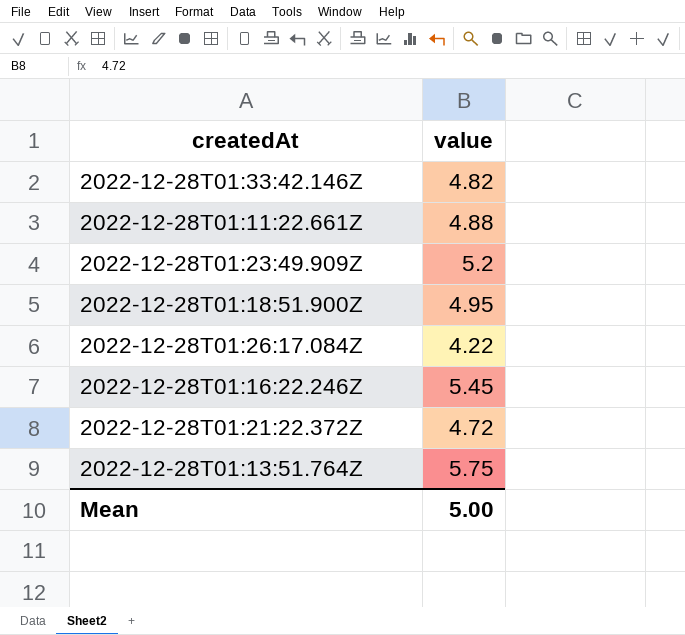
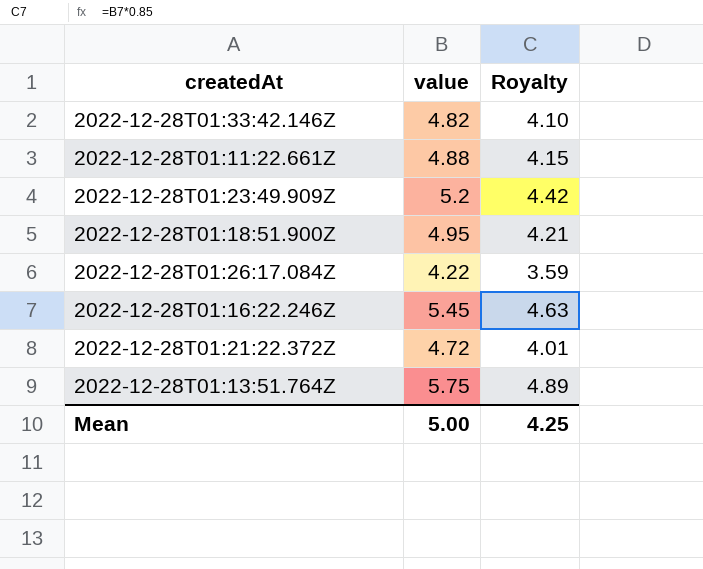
column Royalty | formula: none -> [value] * 0.85

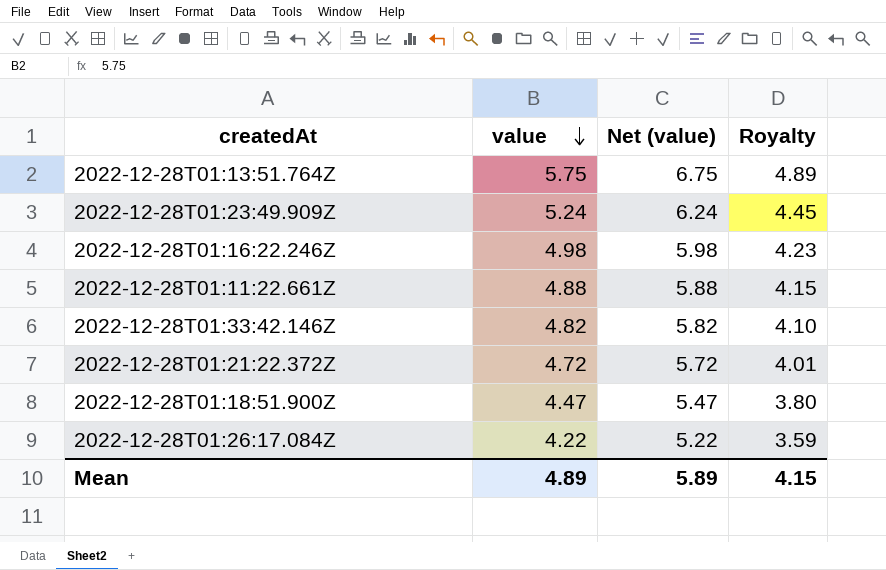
row order: none -> value descending
column Net (value) | formula: none -> [value] + 1
2022-12-28T01:23:49.909Z | value: 5.2 -> 5.24
2022-12-28T01:23:49.909Z | Royalty: 4.42 -> 4.45
2022-12-28T01:16:22.246Z | value: 5.45 -> 4.98
2022-12-28T01:16:22.246Z | Royalty: 4.63 -> 4.23
2022-12-28T01:18:51.900Z | value: 4.95 -> 4.47
2022-12-28T01:18:51.900Z | Royalty: 4.21 -> 3.80
Mean | value: 5.00 -> 4.89
Mean | Royalty: 4.25 -> 4.15

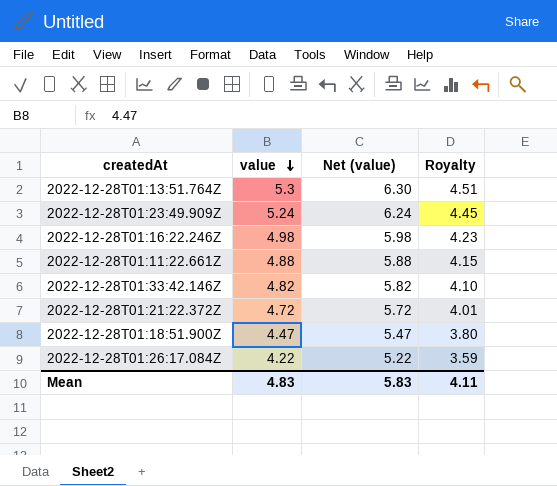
2022-12-28T01:13:51.764Z | value: 5.75 -> 5.3
2022-12-28T01:13:51.764Z | Net (value): 6.75 -> 6.30
2022-12-28T01:13:51.764Z | Royalty: 4.89 -> 4.51
Mean | value: 4.89 -> 4.83
Mean | Net (value): 5.89 -> 5.83
Mean | Royalty: 4.15 -> 4.11

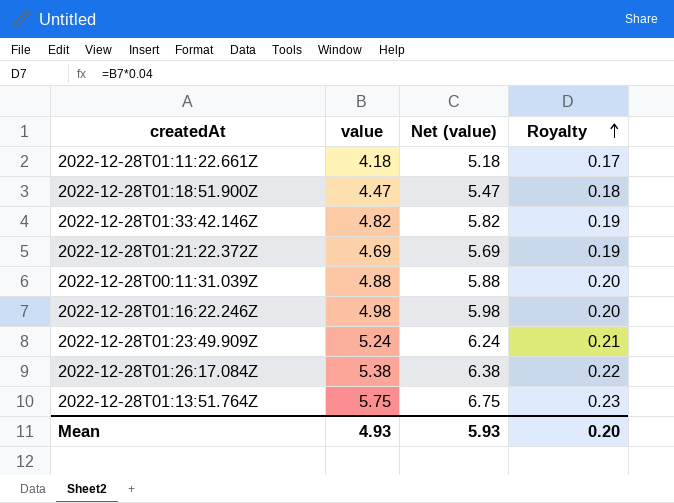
row order: value descending -> Royalty ascending
column Royalty | formula: [value] * 0.85 -> [value] * 0.04
2022-12-28T01:11:22.661Z | value: 4.88 -> 4.18
2022-12-28T01:11:22.661Z | Net (value): 5.88 -> 5.18
2022-12-28T01:21:22.372Z | value: 4.72 -> 4.69
2022-12-28T01:21:22.372Z | Net (value): 5.72 -> 5.69
row 2022-12-28T00:11:31.039Z: none -> 4.88 | 5.88 | 0.20
2022-12-28T01:26:17.084Z | value: 4.22 -> 5.38
2022-12-28T01:26:17.084Z | Net (value): 5.22 -> 6.38
2022-12-28T01:13:51.764Z | value: 5.3 -> 5.75
2022-12-28T01:13:51.764Z | Net (value): 6.30 -> 6.75
Mean | value: 4.83 -> 4.93
Mean | Net (value): 5.83 -> 5.93
Mean | Royalty: 4.11 -> 0.20

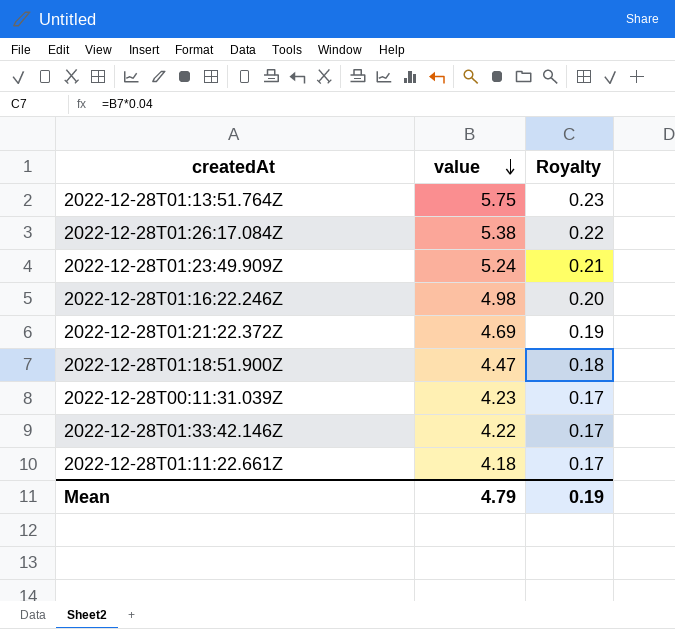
row order: Royalty ascending -> value descending
column Net (value) | formula: [value] + 1 -> none
2022-12-28T00:11:31.039Z | value: 4.88 -> 4.23
2022-12-28T00:11:31.039Z | Royalty: 0.20 -> 0.17
2022-12-28T01:33:42.146Z | value: 4.82 -> 4.22
2022-12-28T01:33:42.146Z | Royalty: 0.19 -> 0.17
Mean | value: 4.93 -> 4.79
Mean | Royalty: 0.20 -> 0.19

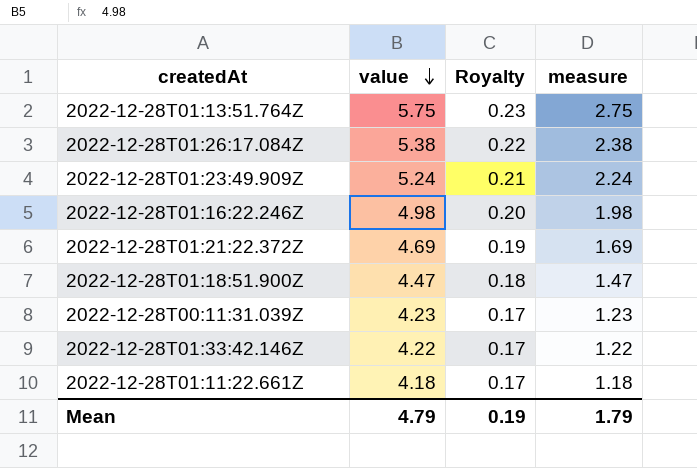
column measure | formula: none -> [value] - 3

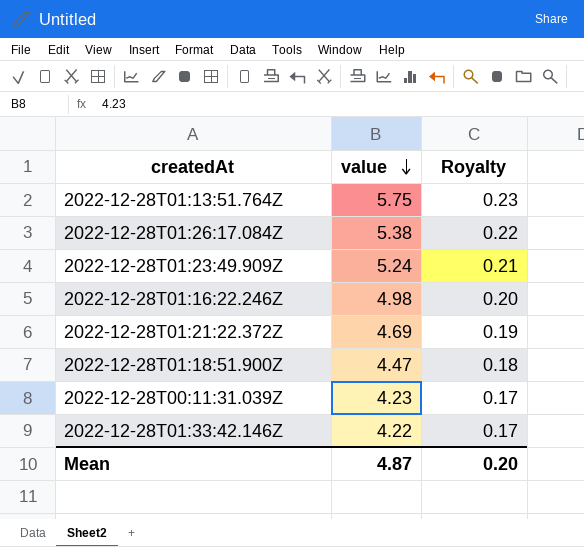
column measure | formula: [value] - 3 -> none
row 2022-12-28T01:11:22.661Z: 4.18 | 0.17 | 1.18 -> none
Mean | value: 4.79 -> 4.87
Mean | Royalty: 0.19 -> 0.20

